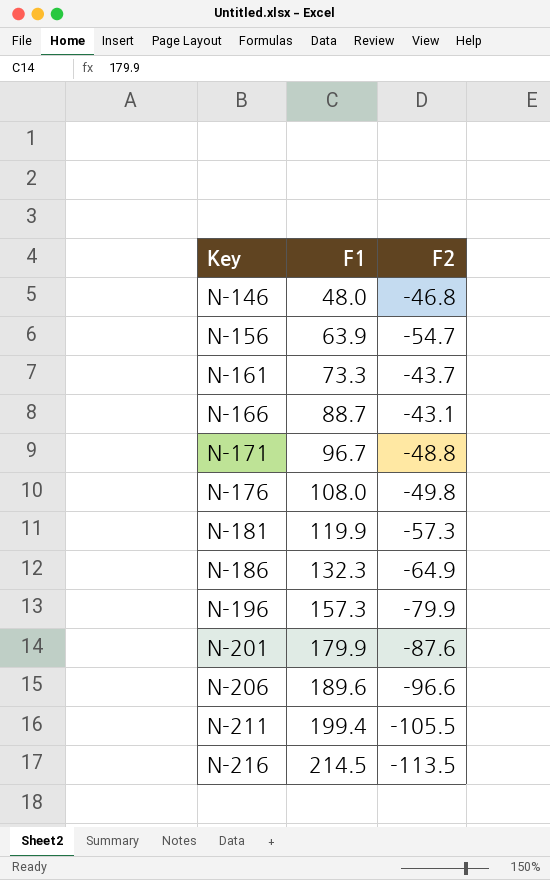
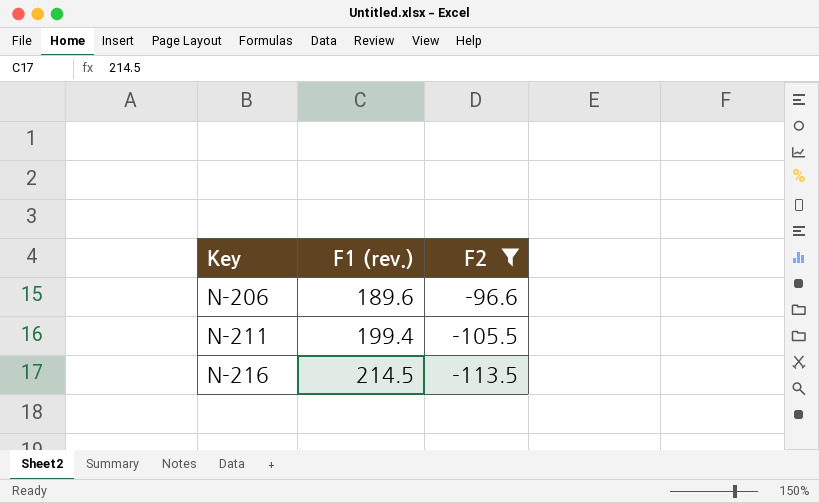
filter: none -> F2 <= -96.6
column name: F1 -> F1 (rev.)

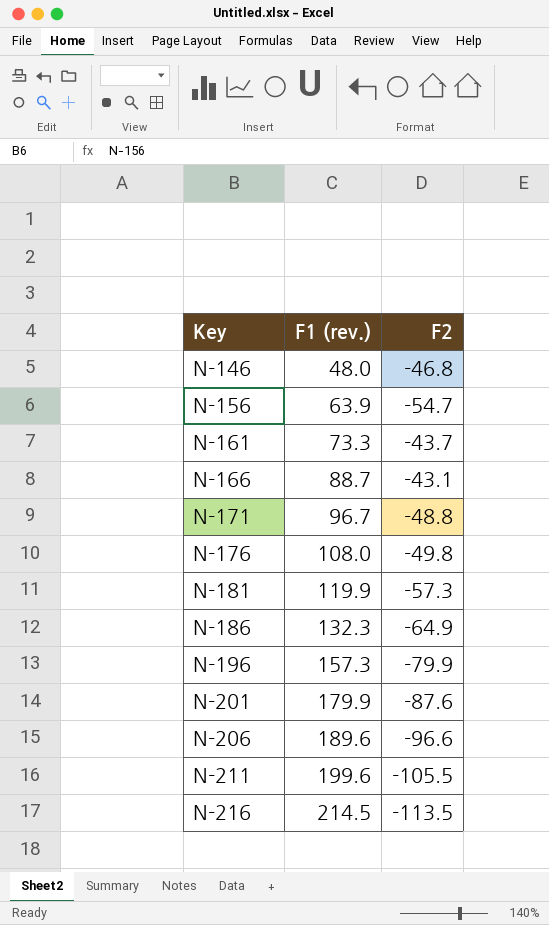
filter: F2 <= -96.6 -> none
N-211 | F1 (rev.): 199.4 -> 199.6

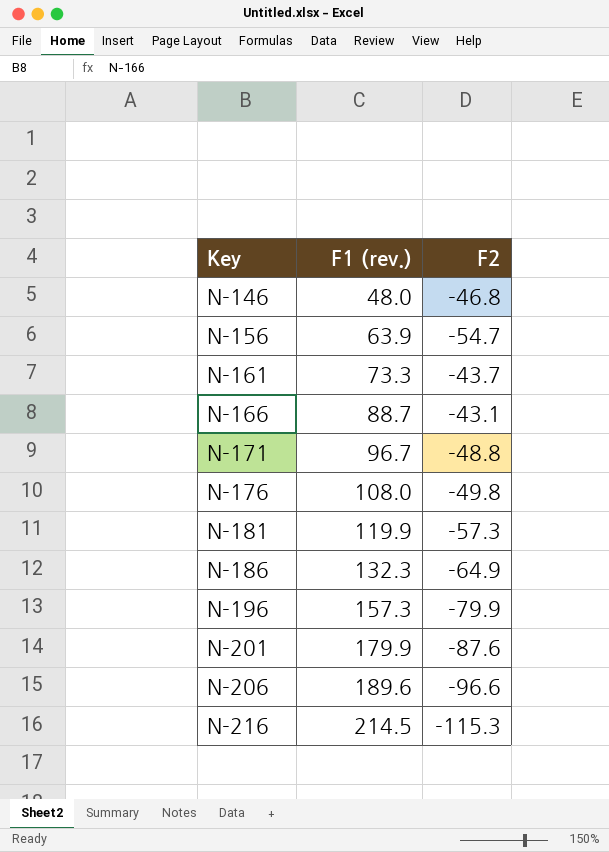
row N-211: 199.6 | -105.5 -> none
N-216 | F2: -113.5 -> -115.3

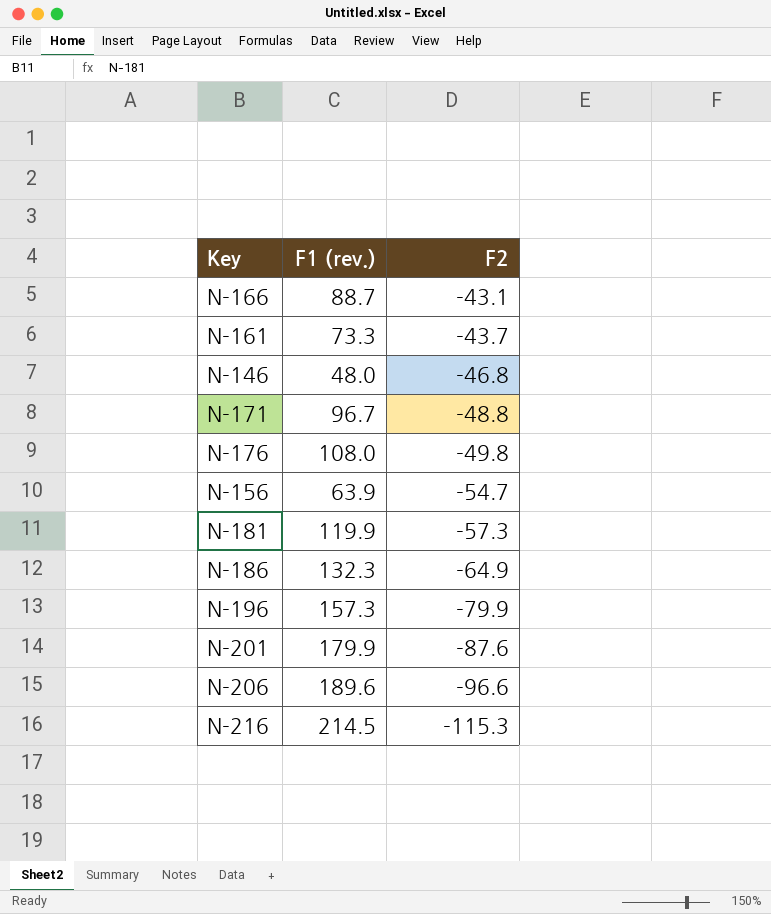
row order: Key ascending -> F2 descending

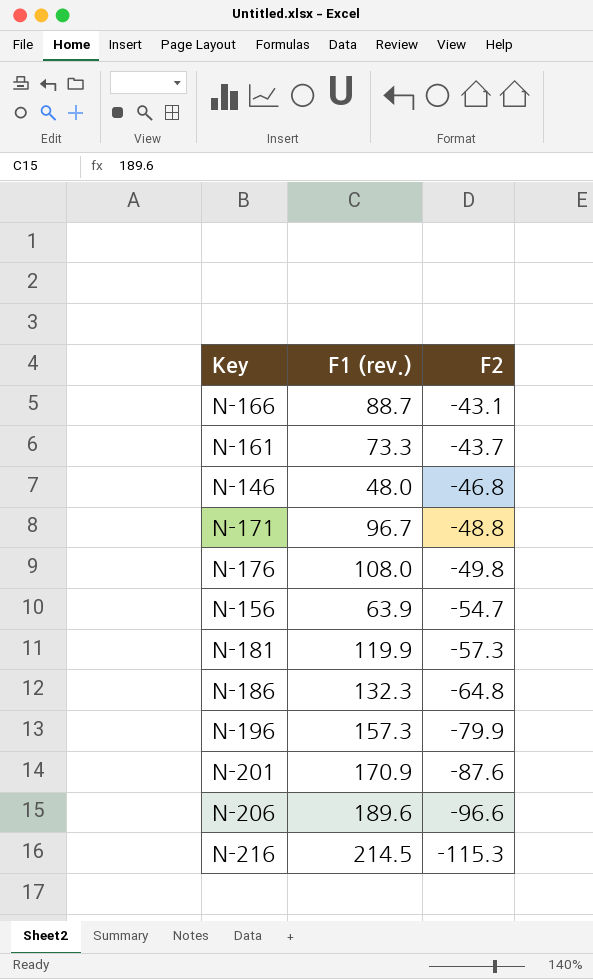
N-186 | F2: -64.9 -> -64.8
N-201 | F1 (rev.): 179.9 -> 170.9

